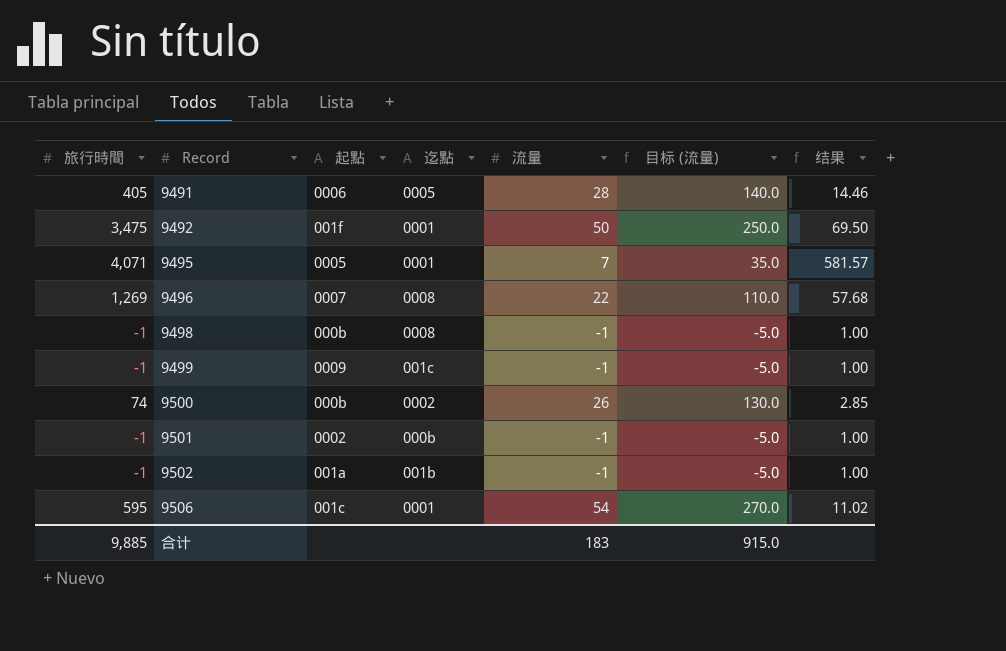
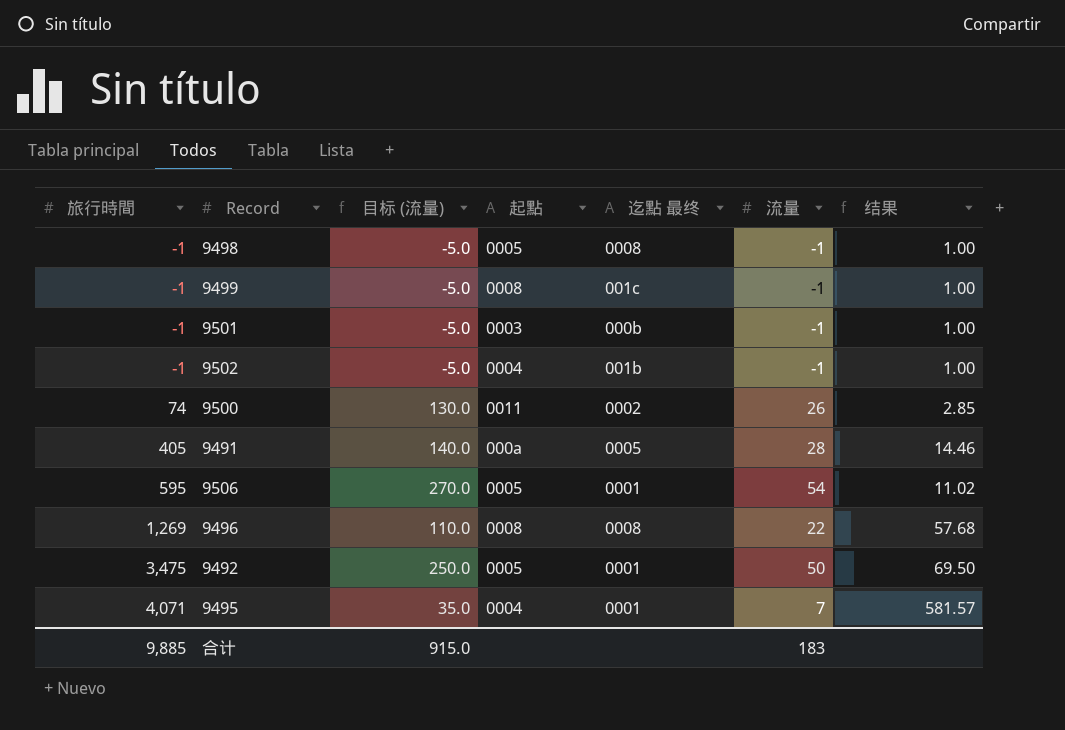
row order: Record ascending -> 旅行時間 ascending
column 目标 (流量) | position: 6 -> 3
column name: 迄點 -> 迄點 最终
9498 | 起點: 000b -> 0005
9499 | 起點: 0009 -> 0008
9501 | 起點: 0002 -> 0003
9502 | 起點: 001a -> 0004
9500 | 起點: 000b -> 0011
9491 | 起點: 0006 -> 000a
9506 | 起點: 001c -> 0005
9496 | 起點: 0007 -> 0008
9492 | 起點: 001f -> 0005
9495 | 起點: 0005 -> 0004

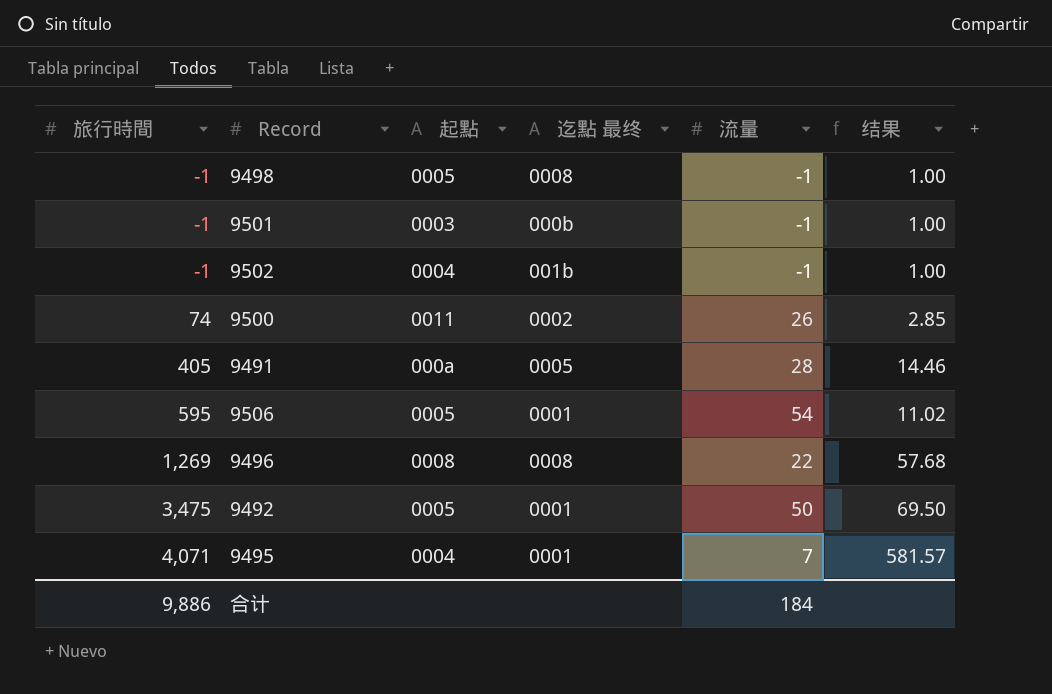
column 目标 (流量) | formula: [流量] * 5 -> none
row 9499: -1 | -5.0 | 0008 | 001c | -1 | 1.00 -> none
合计 | 旅行時間: 9,885 -> 9,886
合计 | 流量: 183 -> 184

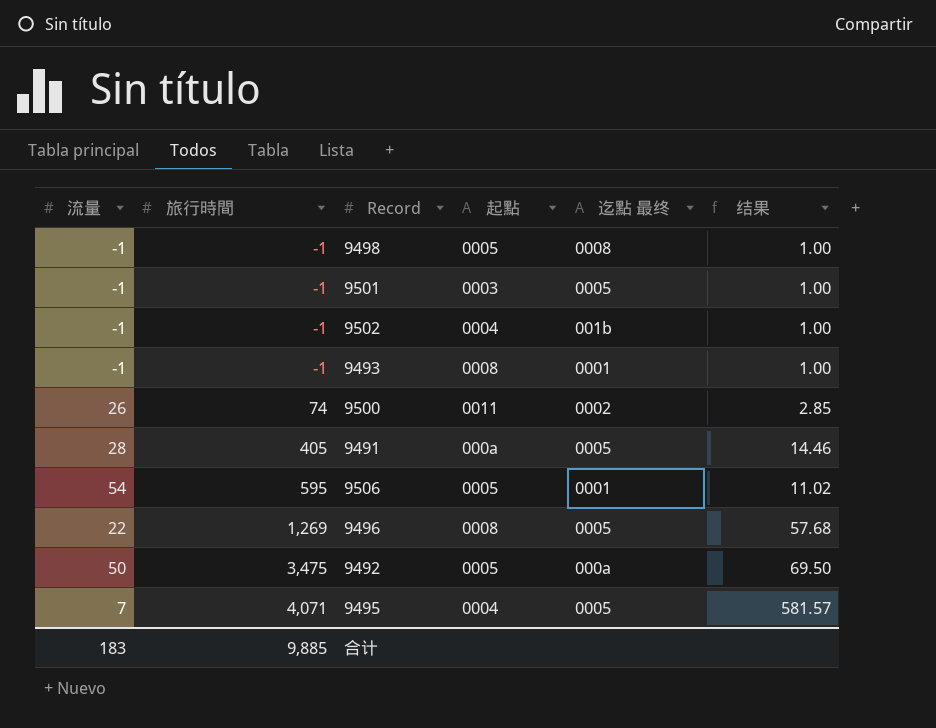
column 流量 | position: 5 -> 1
9501 | 迄點 最终: 000b -> 0005
row 9493: none -> -1 | -1 | 0008 | 0001 | 1.00
9496 | 迄點 最终: 0008 -> 0005
9492 | 迄點 最终: 0001 -> 000a
9495 | 迄點 最终: 0001 -> 0005
合计 | 流量: 184 -> 183
合计 | 旅行時間: 9,886 -> 9,885

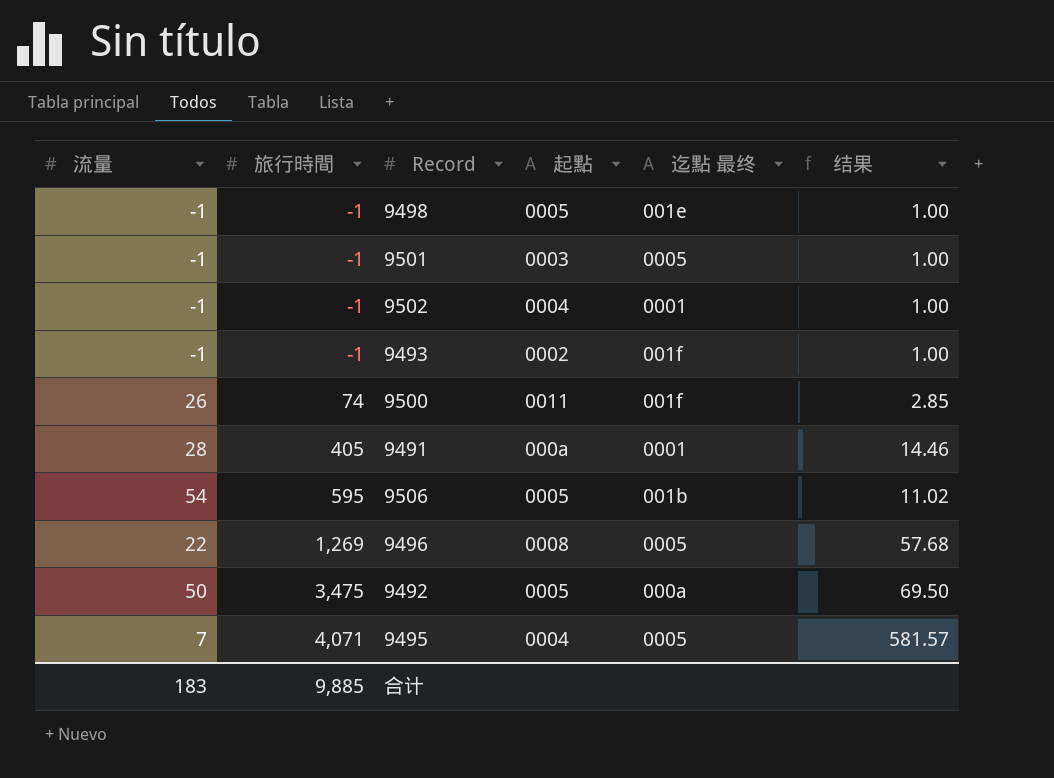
9498 | 迄點 最终: 0008 -> 001e
9502 | 迄點 最终: 001b -> 0001
9493 | 起點: 0008 -> 0002
9493 | 迄點 最终: 0001 -> 001f
9500 | 迄點 最终: 0002 -> 001f
9491 | 迄點 最终: 0005 -> 0001
9506 | 迄點 最终: 0001 -> 001b

